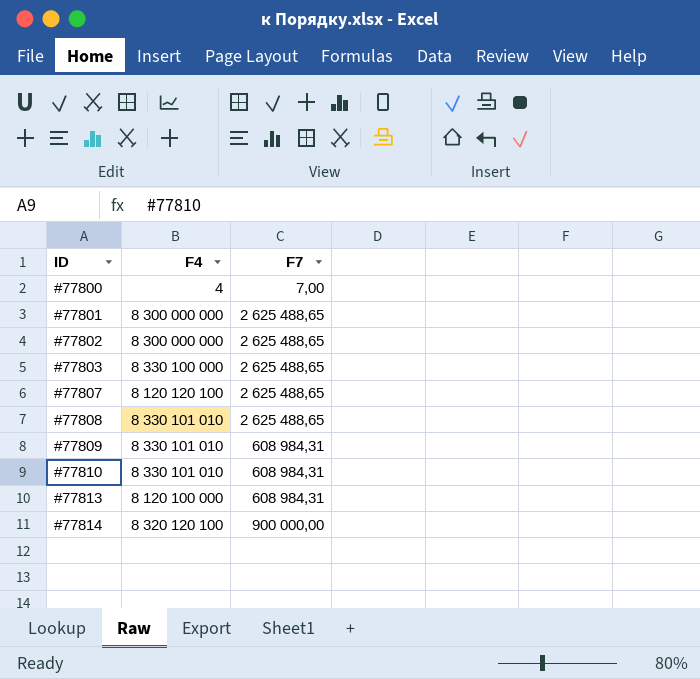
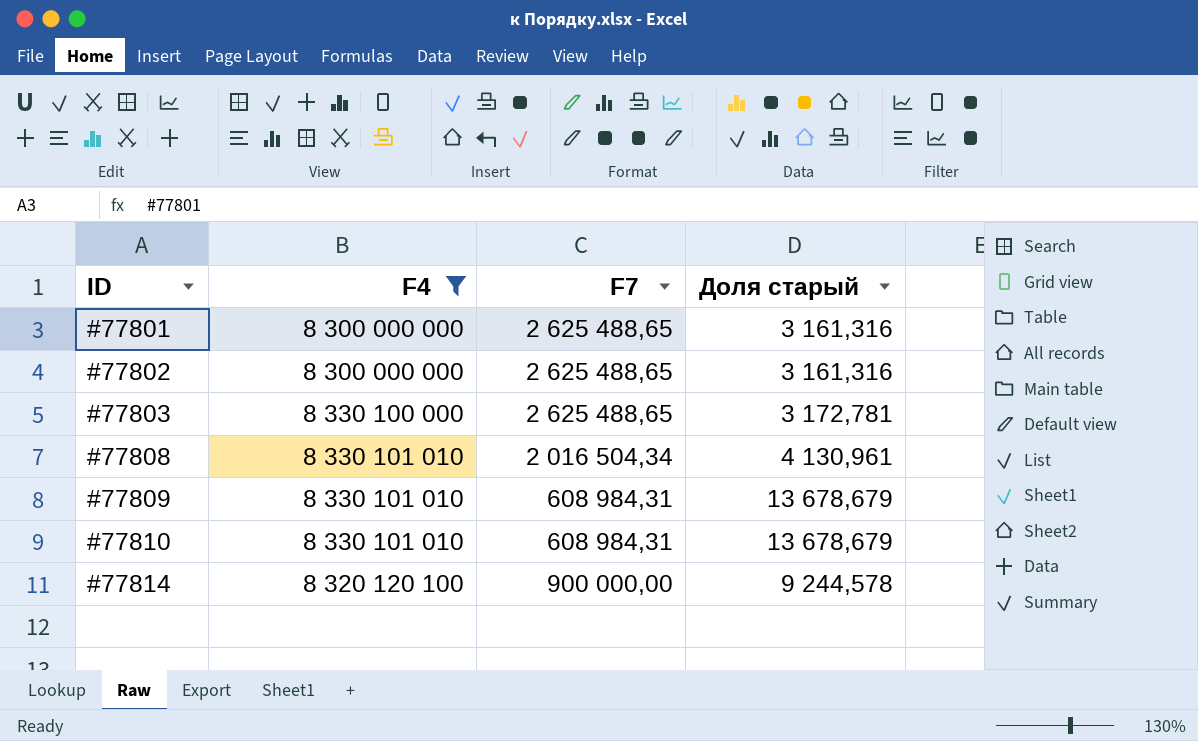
filter: none -> F4 >= 8 300 000 000
column Доля старый | formula: none -> [F4] / [F7]
#77808 | F7: 2 625 488,65 -> 2 016 504,34

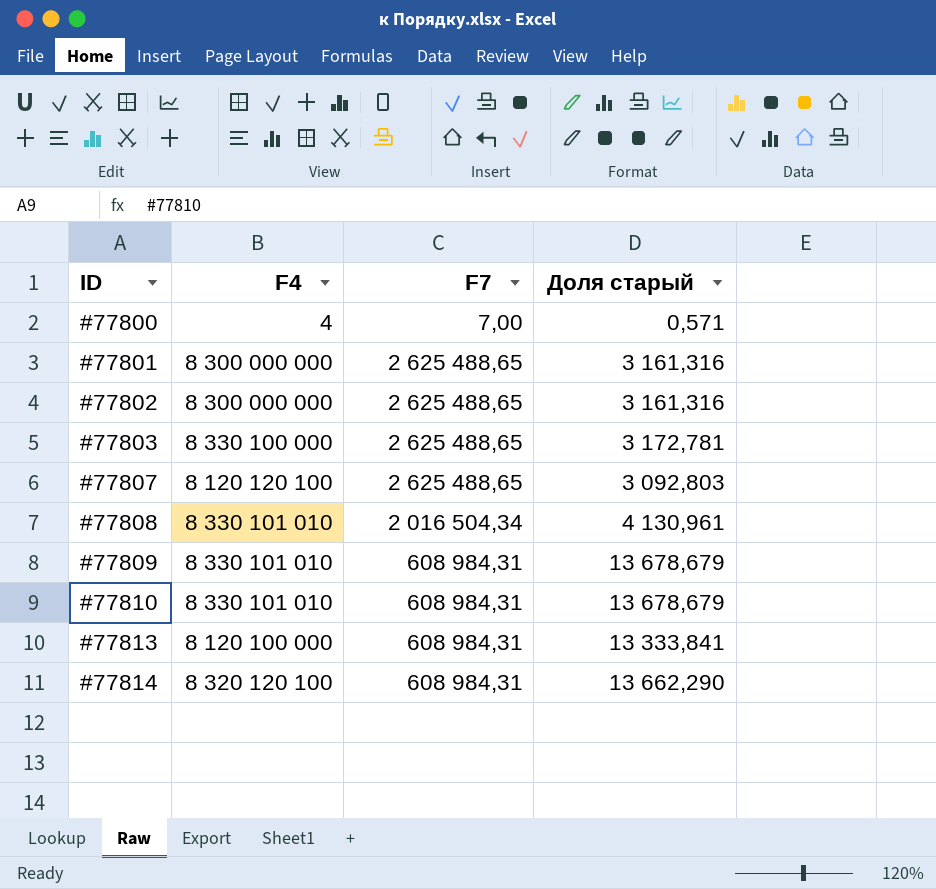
filter: F4 >= 8 300 000 000 -> none
#77814 | F7: 900 000,00 -> 608 984,31
#77814 | Доля старый: 9 244,578 -> 13 662,290

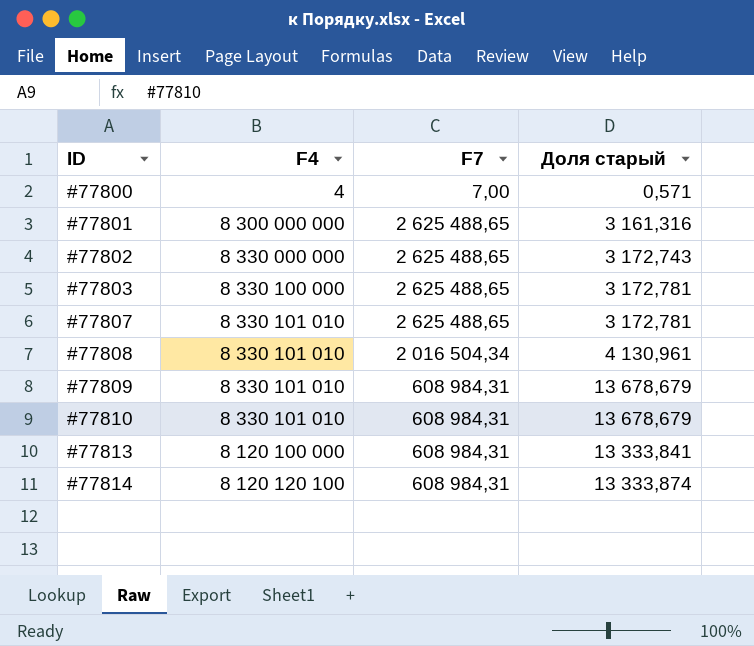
#77802 | F4: 8 300 000 000 -> 8 330 000 000
#77802 | Доля старый: 3 161,316 -> 3 172,743
#77807 | F4: 8 120 120 100 -> 8 330 101 010
#77807 | Доля старый: 3 092,803 -> 3 172,781
#77814 | F4: 8 320 120 100 -> 8 120 120 100
#77814 | Доля старый: 13 662,290 -> 13 333,874

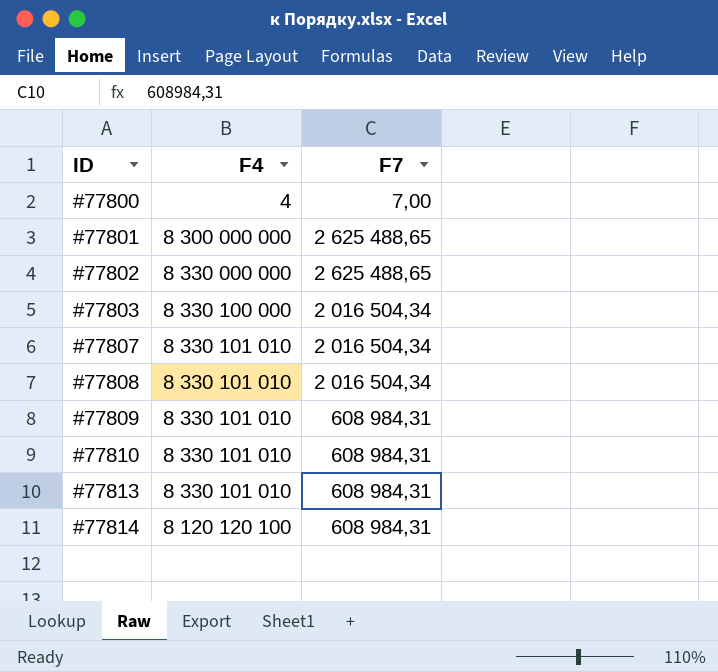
column Доля старый | formula: [F4] / [F7] -> none
#77803 | F7: 2 625 488,65 -> 2 016 504,34
#77807 | F7: 2 625 488,65 -> 2 016 504,34
#77813 | F4: 8 120 100 000 -> 8 330 101 010

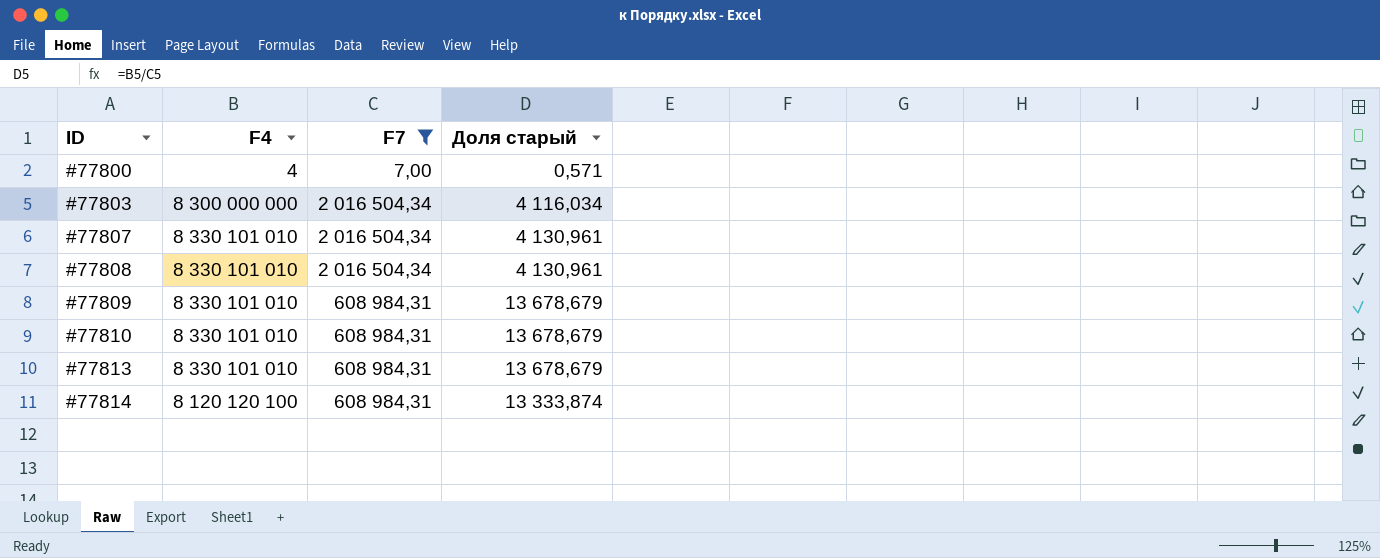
filter: none -> F7 != 2 625 488,65
column Доля старый | formula: none -> [F4] / [F7]
#77803 | F4: 8 330 100 000 -> 8 300 000 000

